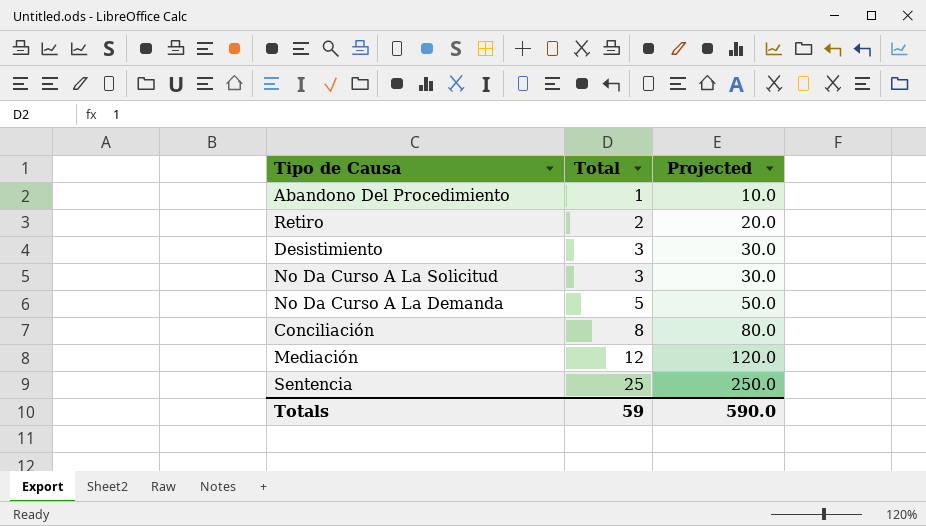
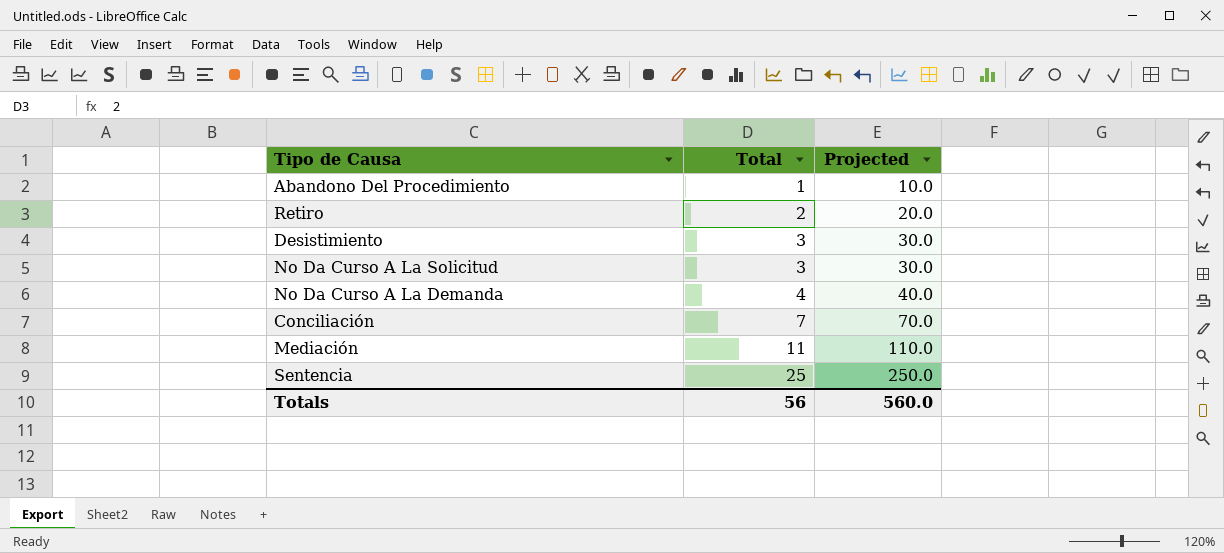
No Da Curso A La Demanda | Total: 5 -> 4
No Da Curso A La Demanda | Projected: 50.0 -> 40.0
Conciliación | Total: 8 -> 7
Conciliación | Projected: 80.0 -> 70.0
Mediación | Total: 12 -> 11
Mediación | Projected: 120.0 -> 110.0
Totals | Total: 59 -> 56
Totals | Projected: 590.0 -> 560.0

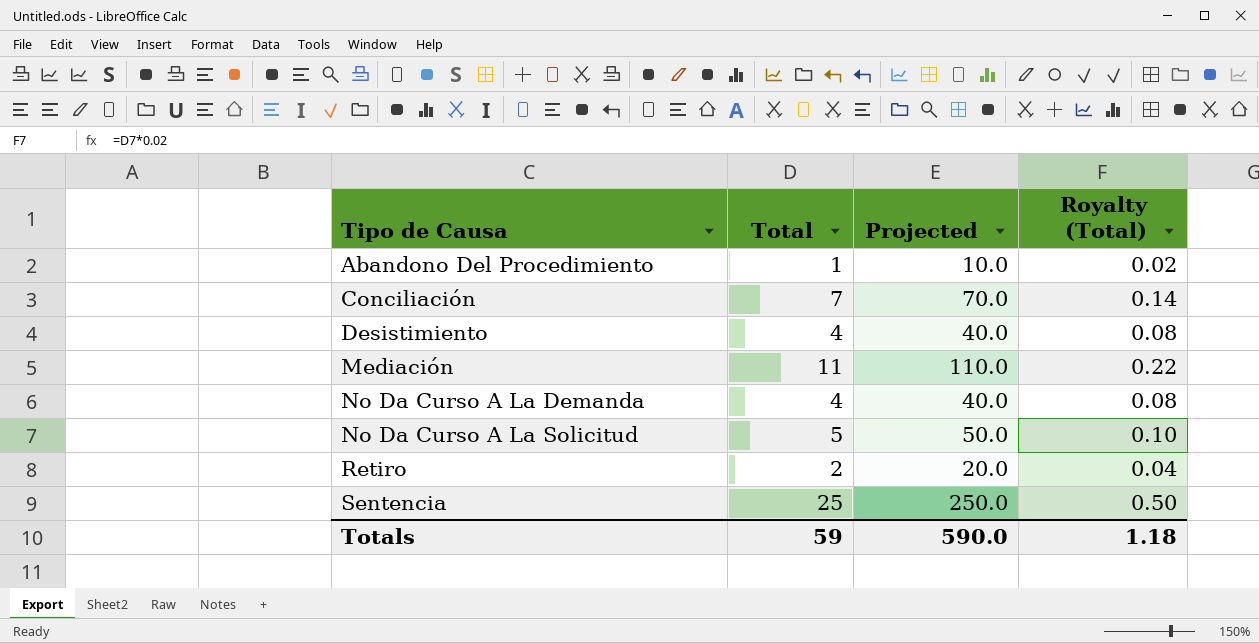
row order: Total ascending -> Tipo de Causa ascending
column Royalty (Total) | formula: none -> [Total] * 0.02
Desistimiento | Total: 3 -> 4
Desistimiento | Projected: 30.0 -> 40.0
No Da Curso A La Solicitud | Total: 3 -> 5
No Da Curso A La Solicitud | Projected: 30.0 -> 50.0
Totals | Total: 56 -> 59
Totals | Projected: 560.0 -> 590.0

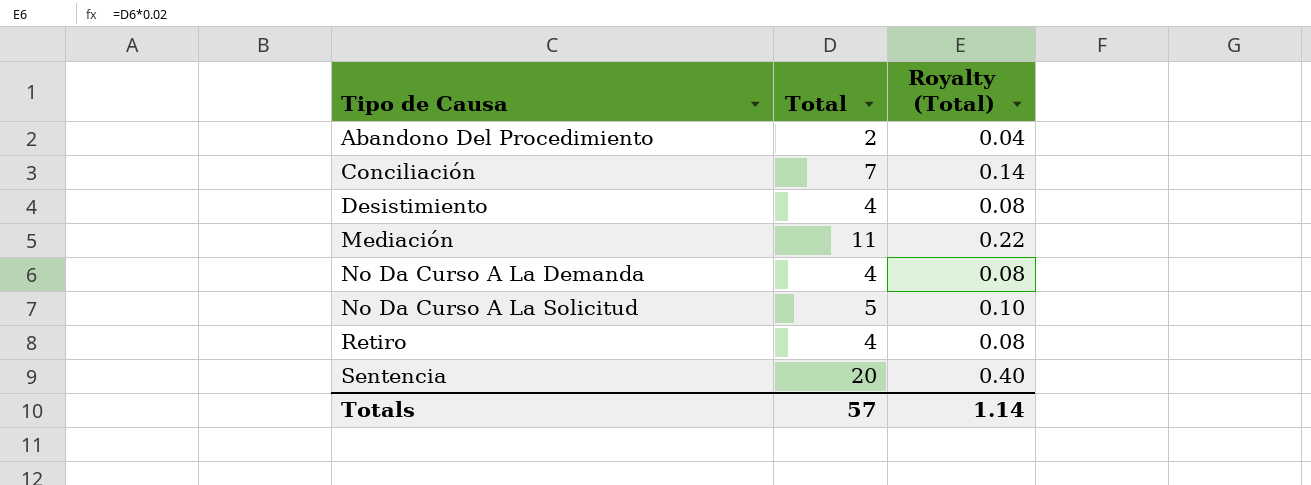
column Projected | formula: [Total] * 10 -> none
Abandono Del Procedimiento | Total: 1 -> 2
Abandono Del Procedimiento | Royalty (Total): 0.02 -> 0.04
Retiro | Total: 2 -> 4
Retiro | Royalty (Total): 0.04 -> 0.08
Sentencia | Total: 25 -> 20
Sentencia | Royalty (Total): 0.50 -> 0.40
Totals | Total: 59 -> 57
Totals | Royalty (Total): 1.18 -> 1.14

